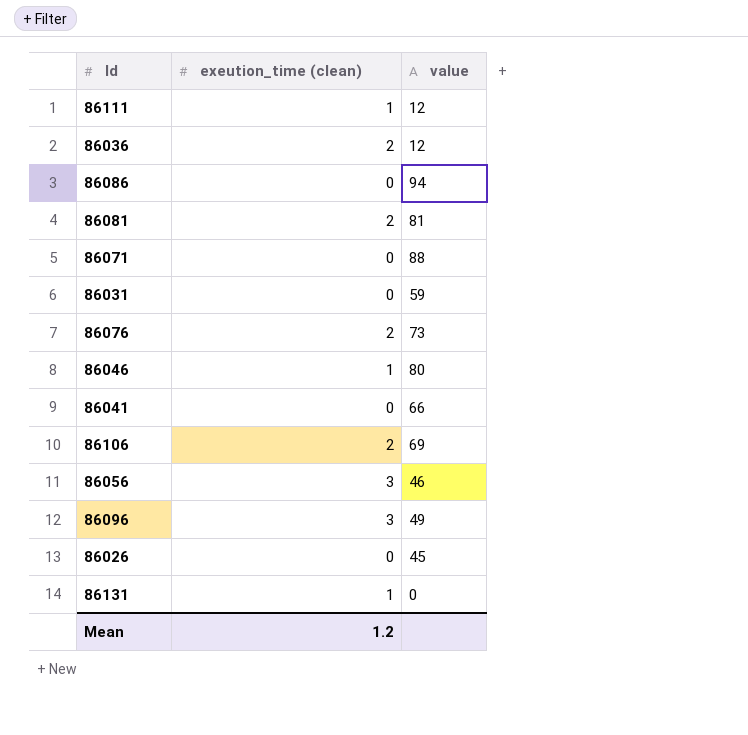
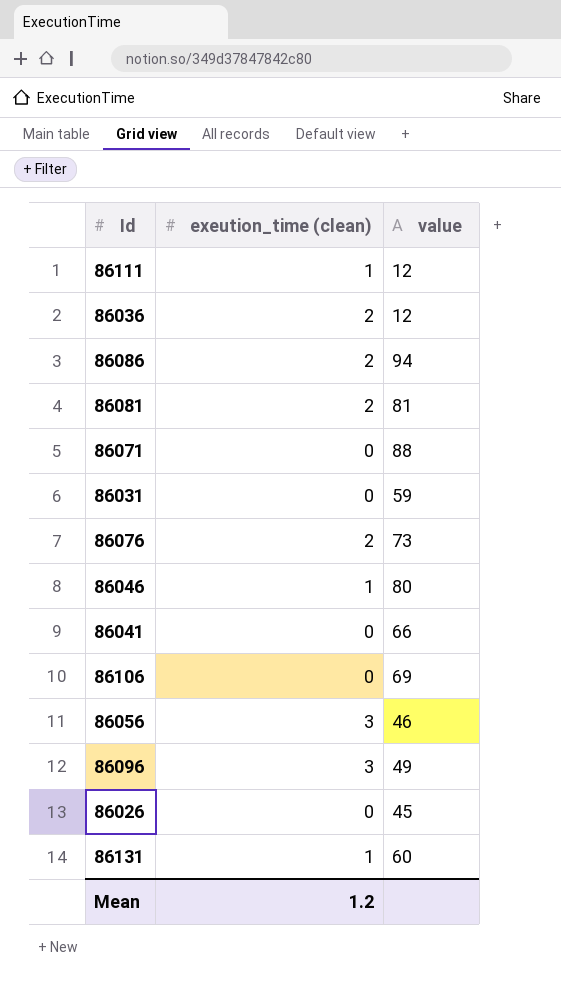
86086 | exeution_time (clean): 0 -> 2
86106 | exeution_time (clean): 2 -> 0
86131 | value: 0 -> 60

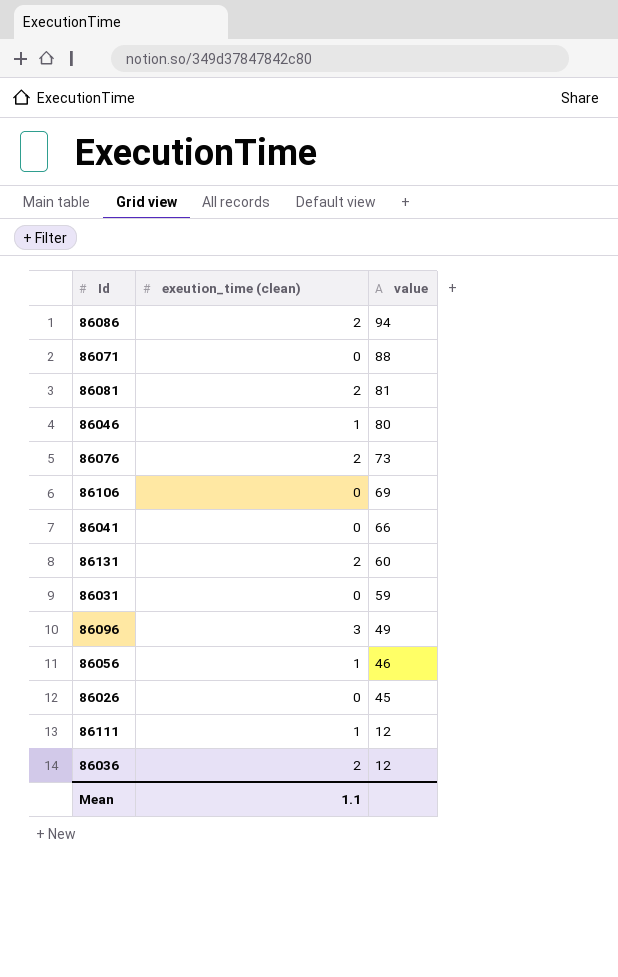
row order: none -> value descending
86131 | exeution_time (clean): 1 -> 2
86056 | exeution_time (clean): 3 -> 1
Mean | exeution_time (clean): 1.2 -> 1.1

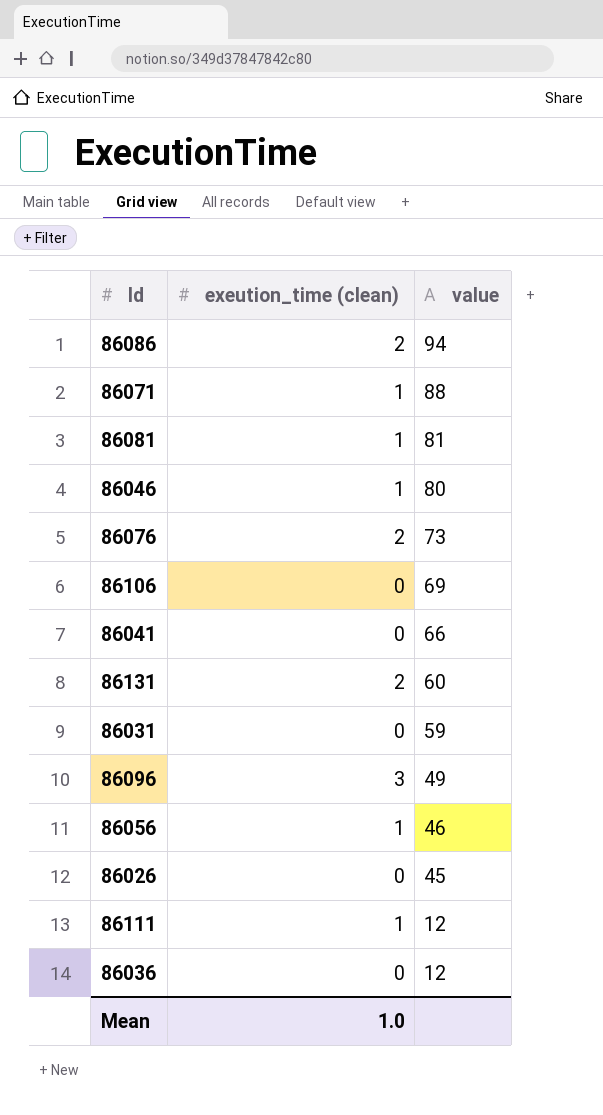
86071 | exeution_time (clean): 0 -> 1
86081 | exeution_time (clean): 2 -> 1
86036 | exeution_time (clean): 2 -> 0
Mean | exeution_time (clean): 1.1 -> 1.0

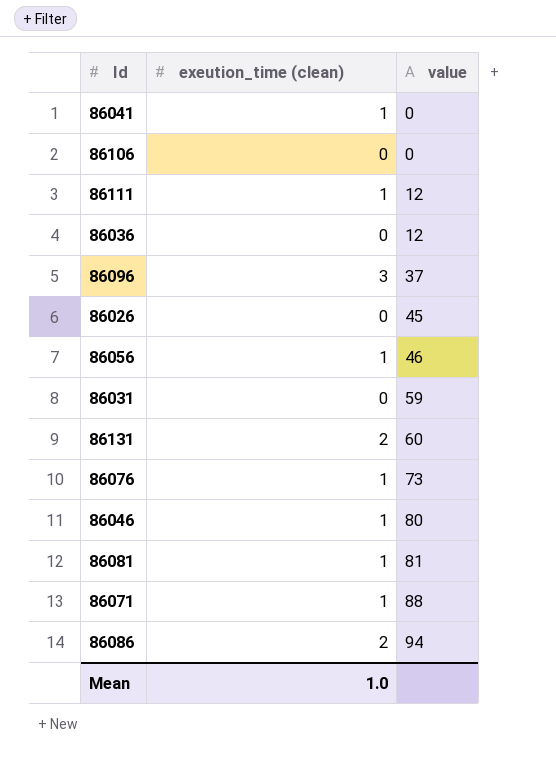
row order: value descending -> value ascending
86041 | exeution_time (clean): 0 -> 1
86041 | value: 66 -> 0
86106 | value: 69 -> 0
86096 | value: 49 -> 37
86076 | exeution_time (clean): 2 -> 1

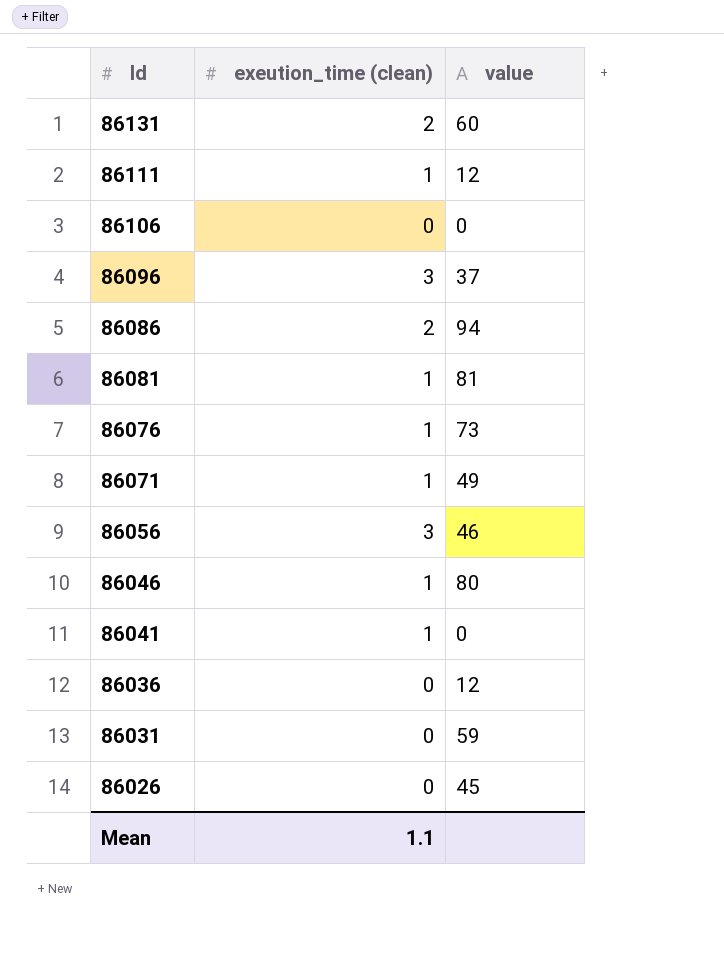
row order: value ascending -> Id descending
86071 | value: 88 -> 49
86056 | exeution_time (clean): 1 -> 3
Mean | exeution_time (clean): 1.0 -> 1.1

